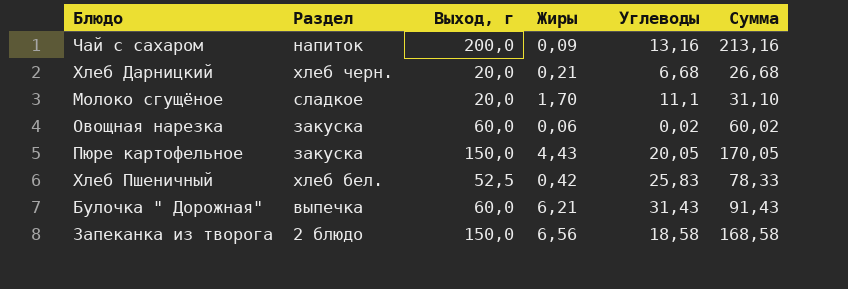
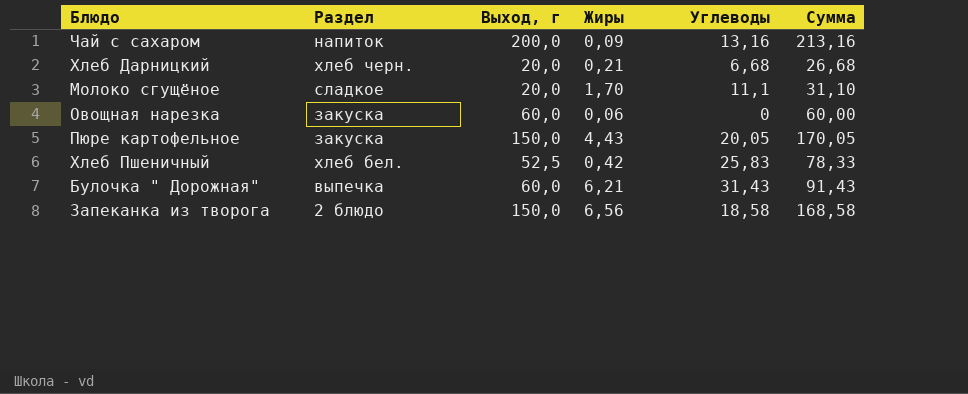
Овощная нарезка | Углеводы: 0,02 -> 0
Овощная нарезка | Сумма: 60,02 -> 60,00

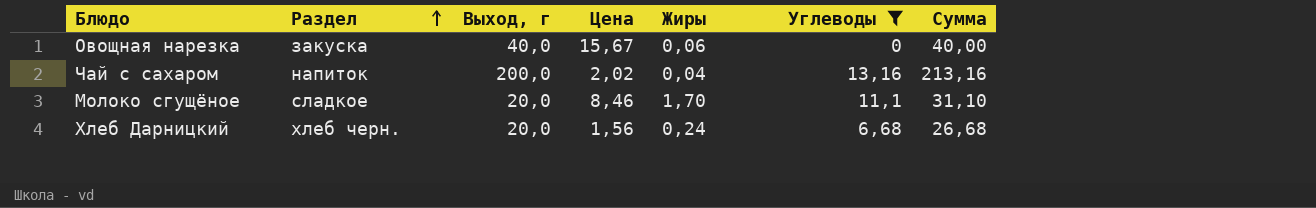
filter: none -> Углеводы <= 13,16
row order: none -> Раздел ascending
column Цена | position: none -> 4
Овощная нарезка | Выход, г: 60,0 -> 40,0
Овощная нарезка | Сумма: 60,00 -> 40,00
Чай с сахаром | Жиры: 0,09 -> 0,04
Хлеб Дарницкий | Жиры: 0,21 -> 0,24

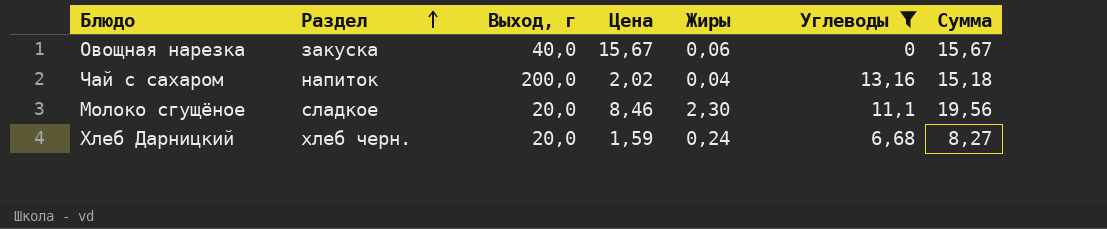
column Сумма | formula: [Выход, г] + [Углеводы] -> [Цена] + [Углеводы]
Молоко сгущёное | Жиры: 1,70 -> 2,30
Хлеб Дарницкий | Цена: 1,56 -> 1,59

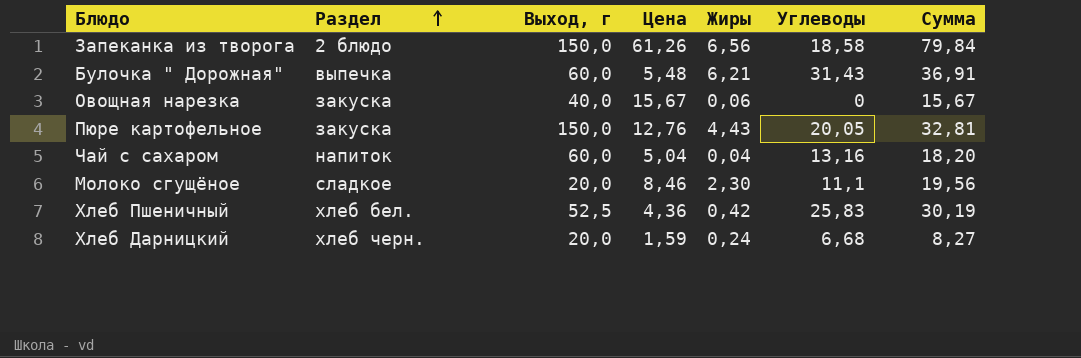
filter: Углеводы <= 13,16 -> none
Чай с сахаром | Выход, г: 200,0 -> 60,0
Чай с сахаром | Цена: 2,02 -> 5,04
Чай с сахаром | Сумма: 15,18 -> 18,20

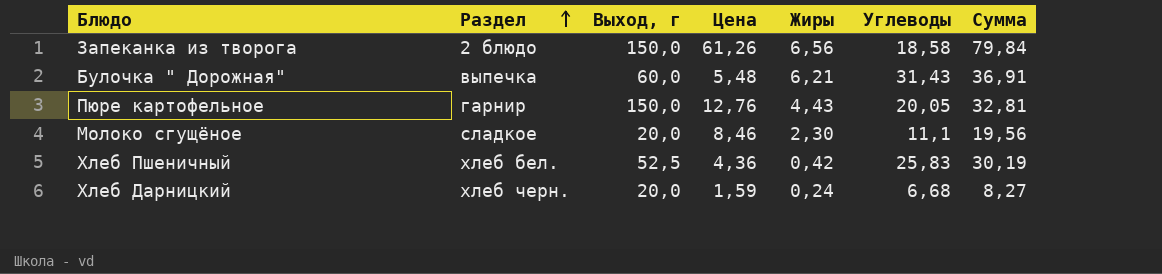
row Овощная нарезка: закуска | 40,0 | 15,67 | 0,06 | 0 | 15,67 -> none
row Чай с сахаром: напиток | 60,0 | 5,04 | 0,04 | 13,16 | 18,20 -> none
Пюре картофельное | Раздел: закуска -> гарнир

